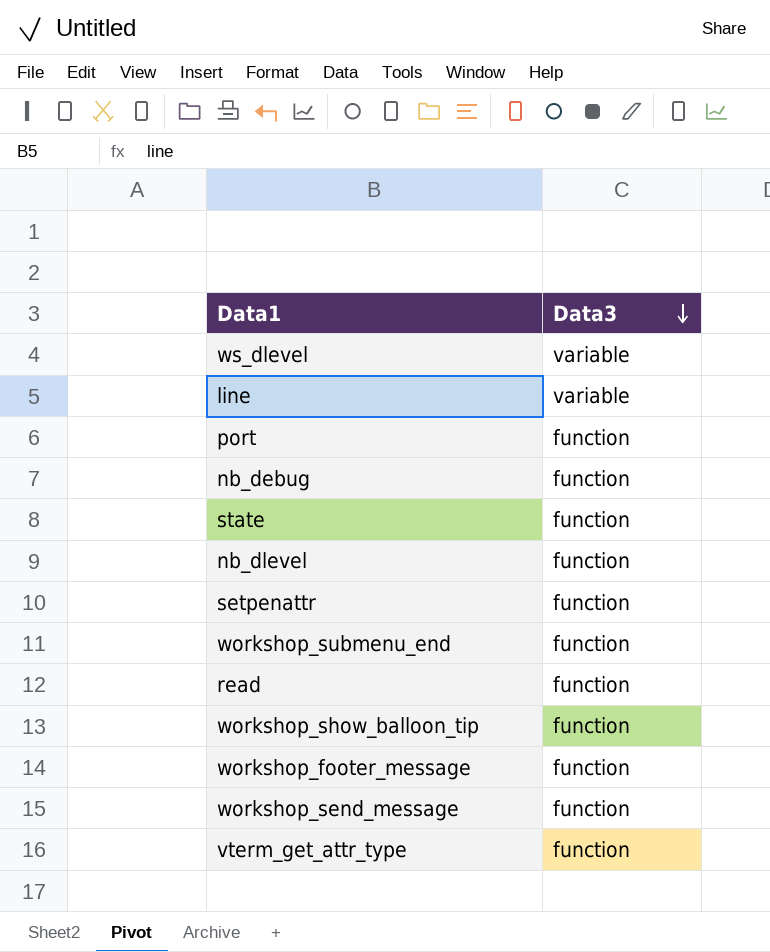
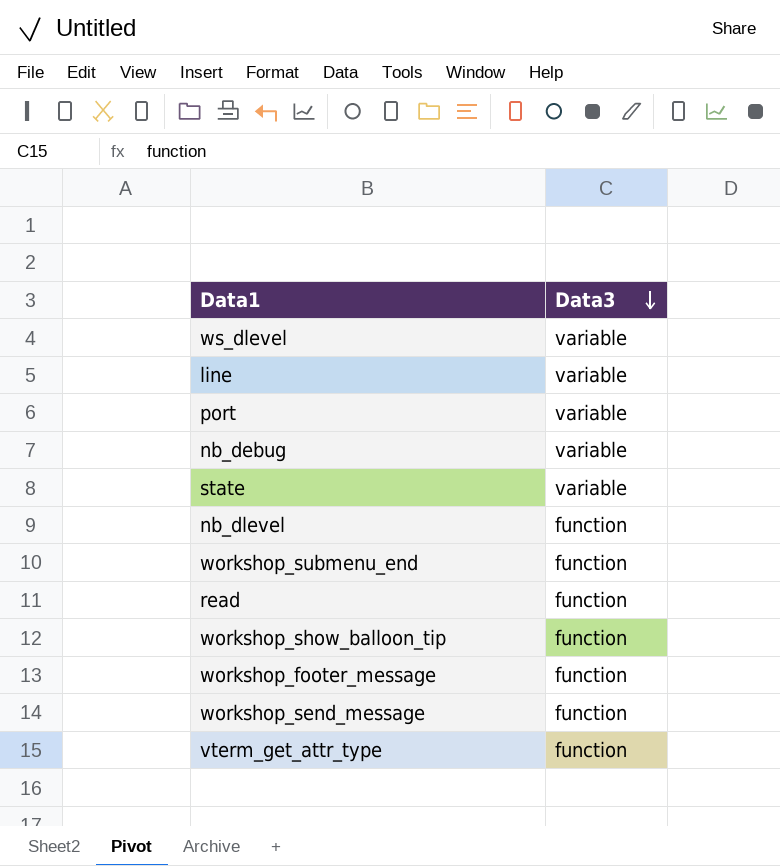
row setpenattr: function -> none
port | Data3: function -> variable
nb_debug | Data3: function -> variable
state | Data3: function -> variable

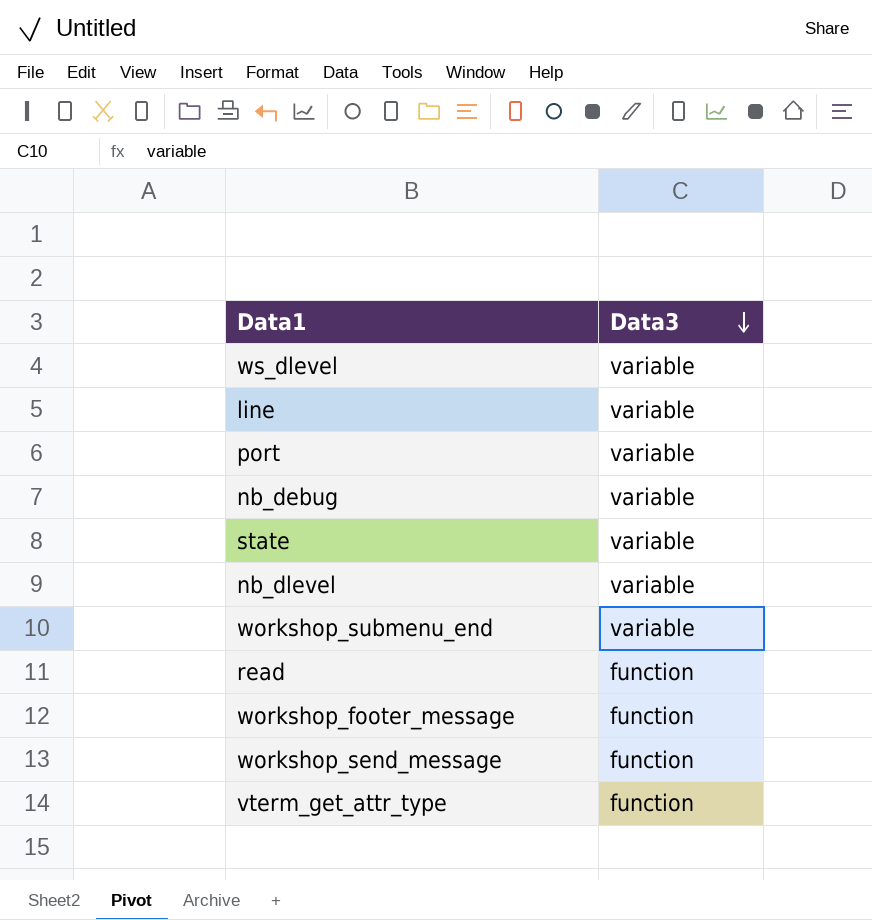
row workshop_show_balloon_tip: function -> none
nb_dlevel | Data3: function -> variable
workshop_submenu_end | Data3: function -> variable

